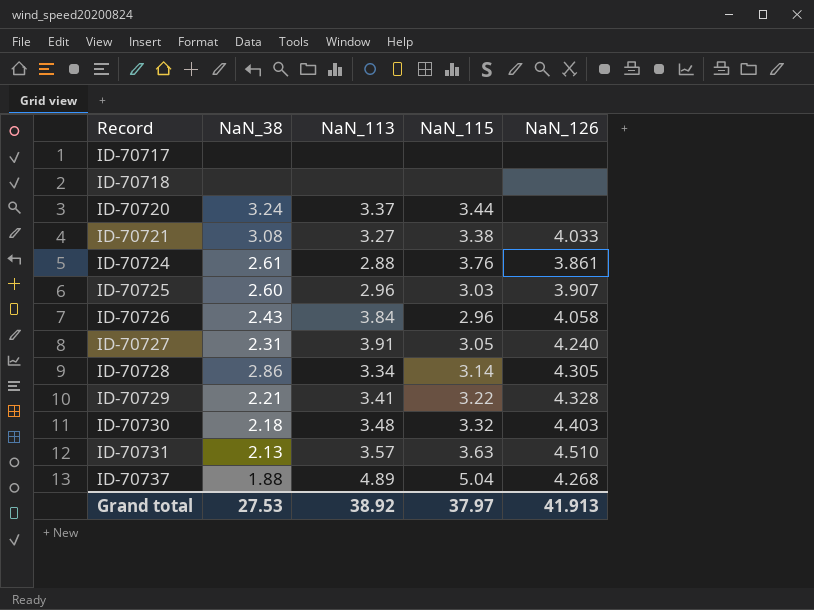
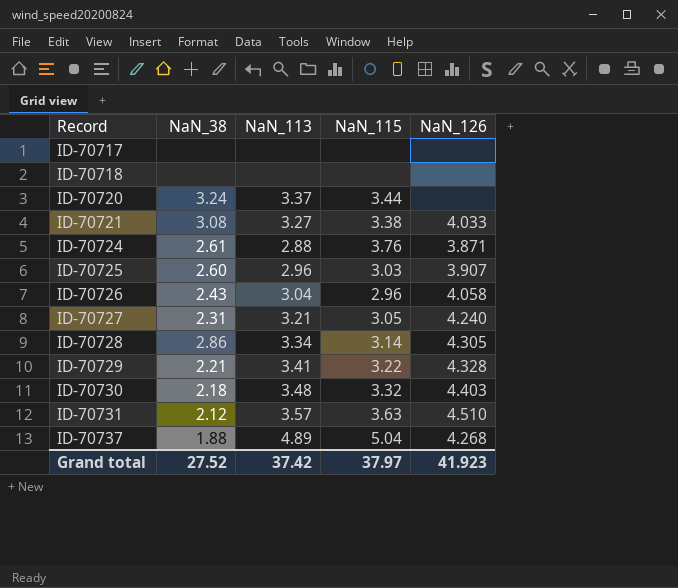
ID-70724 | NaN_126: 3.861 -> 3.871
ID-70726 | NaN_113: 3.84 -> 3.04
ID-70727 | NaN_113: 3.91 -> 3.21
ID-70731 | NaN_38: 2.13 -> 2.12
Grand total | NaN_38: 27.53 -> 27.52
Grand total | NaN_113: 38.92 -> 37.42
Grand total | NaN_126: 41.913 -> 41.923

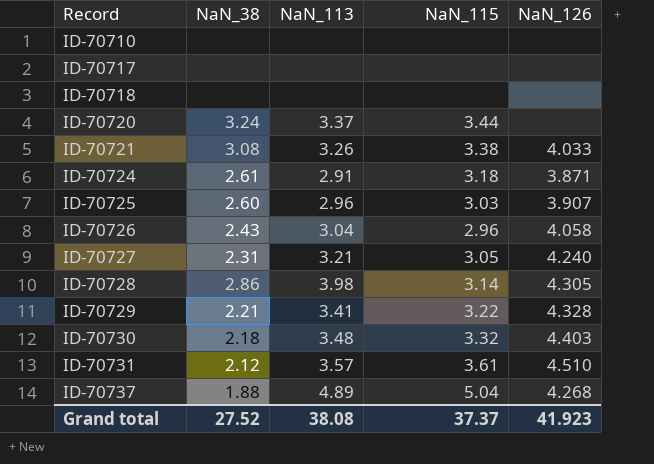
row ID-70710: none -> none | none | none | none
ID-70721 | NaN_113: 3.27 -> 3.26
ID-70724 | NaN_113: 2.88 -> 2.91
ID-70724 | NaN_115: 3.76 -> 3.18
ID-70728 | NaN_113: 3.34 -> 3.98
ID-70731 | NaN_115: 3.63 -> 3.61
Grand total | NaN_113: 37.42 -> 38.08
Grand total | NaN_115: 37.97 -> 37.37

